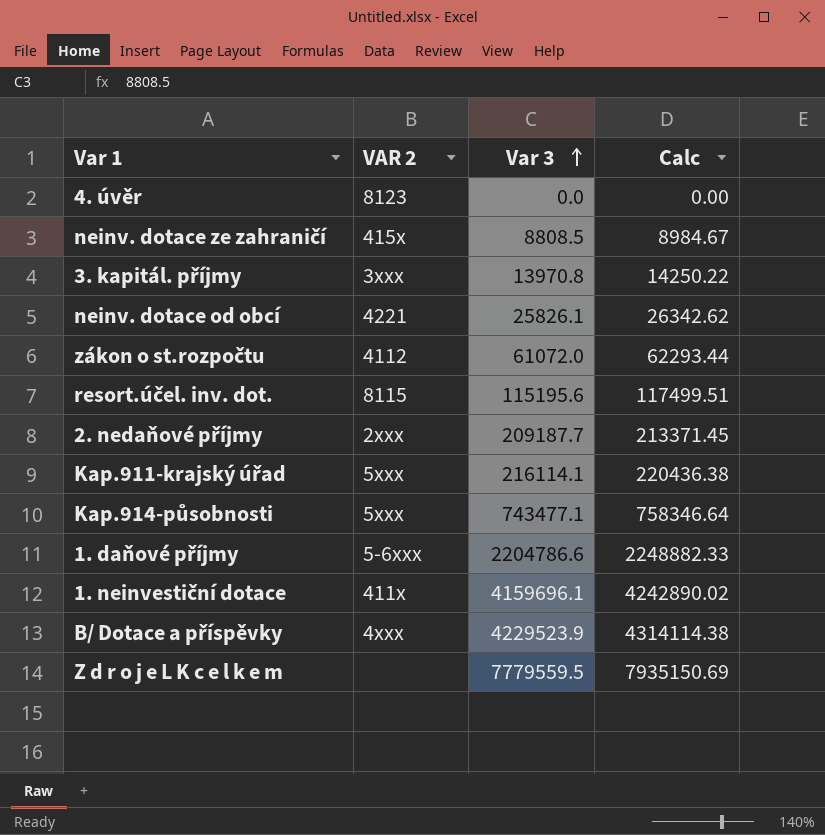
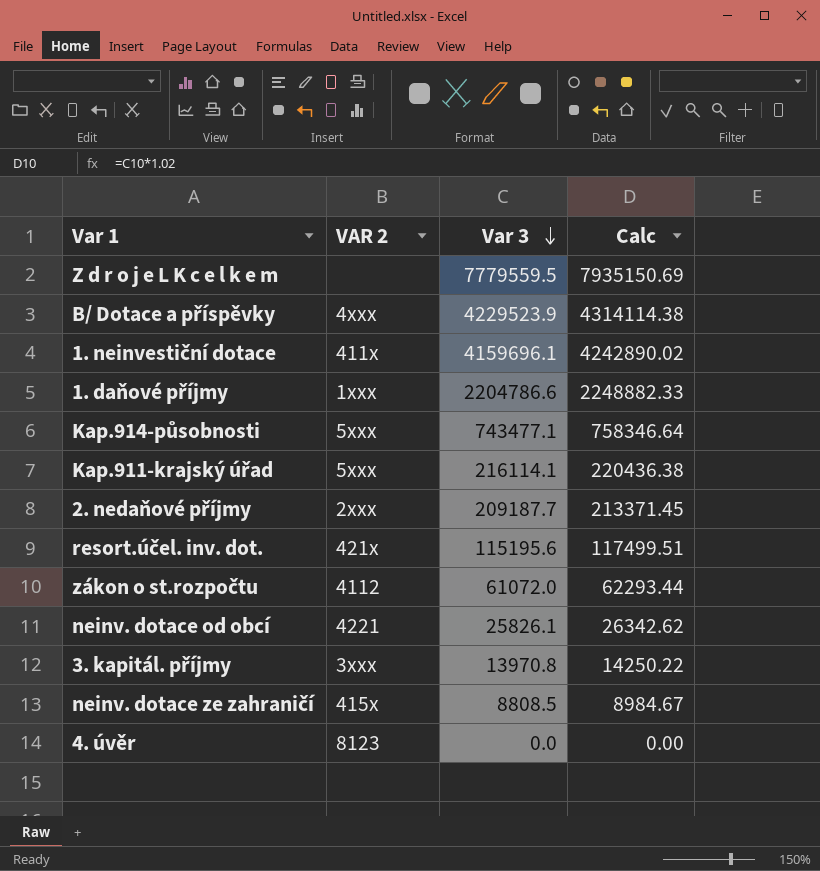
row order: Var 3 ascending -> Var 3 descending
1. daňové příjmy | VAR 2: 5-6xxx -> 1xxx
resort.účel. inv. dot. | VAR 2: 8115 -> 421x

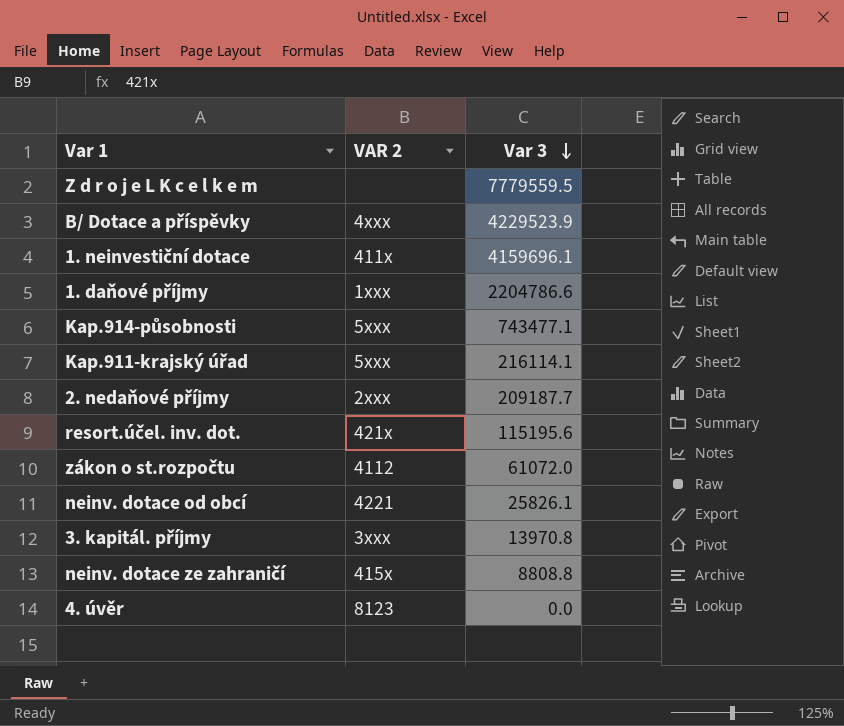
column Calc | formula: [Var 3] * 1.02 -> none
neinv. dotace ze zahraničí | Var 3: 8808.5 -> 8808.8

